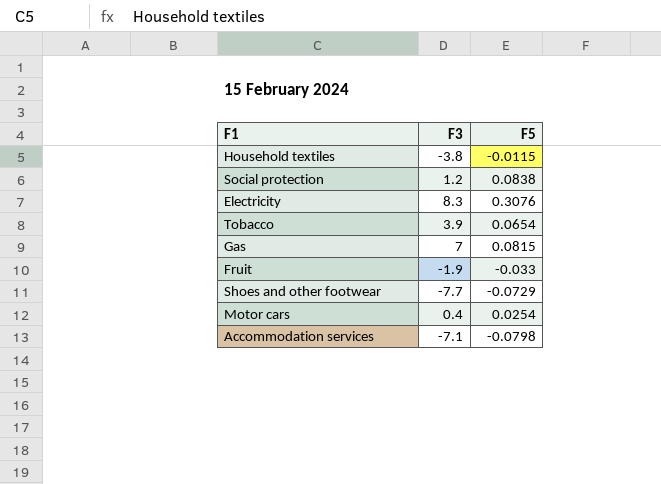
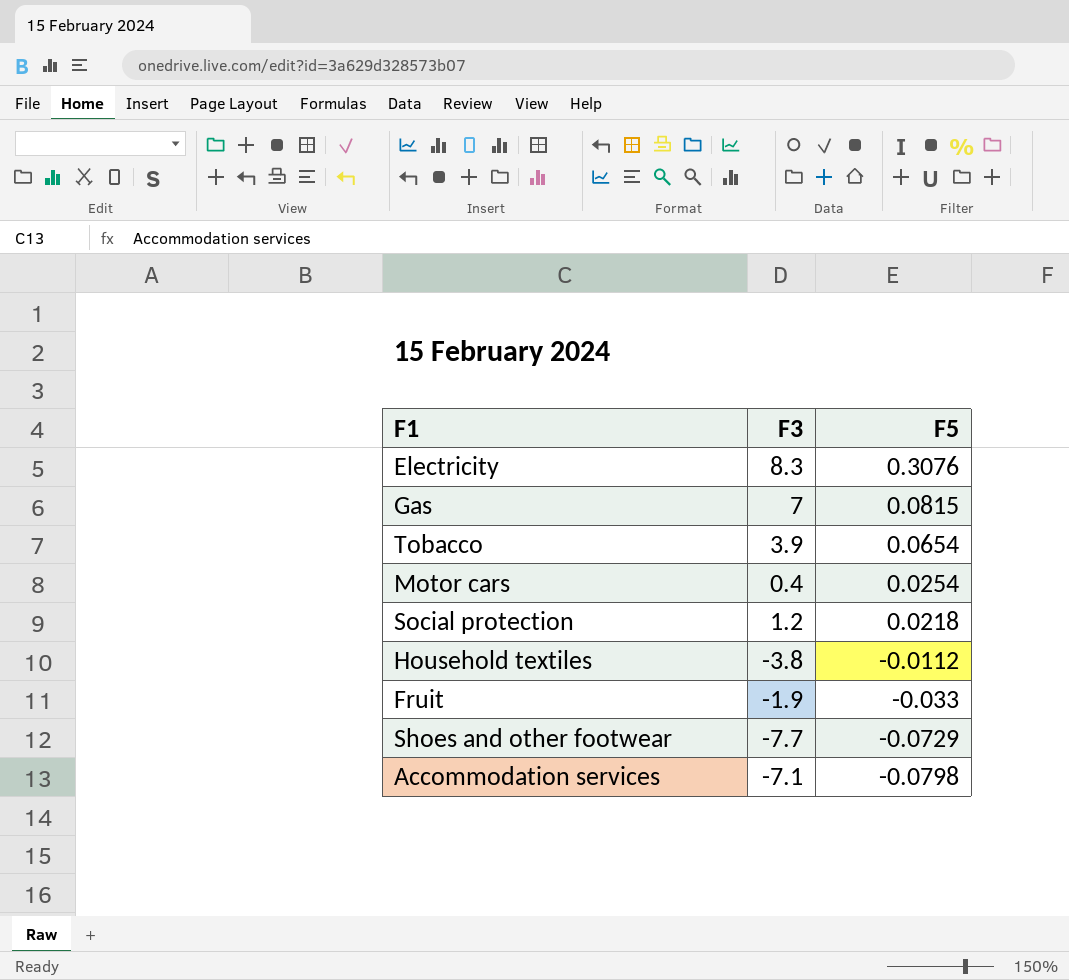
row order: none -> F5 descending
Social protection | F5: 0.0838 -> 0.0218
Household textiles | F5: -0.0115 -> -0.0112

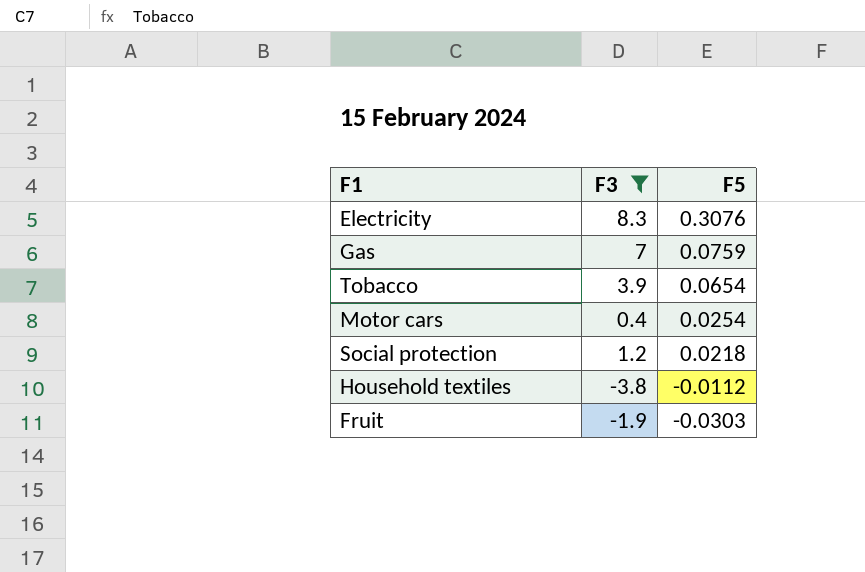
filter: none -> F3 >= -3.8
Gas | F5: 0.0815 -> 0.0759
Fruit | F5: -0.033 -> -0.0303

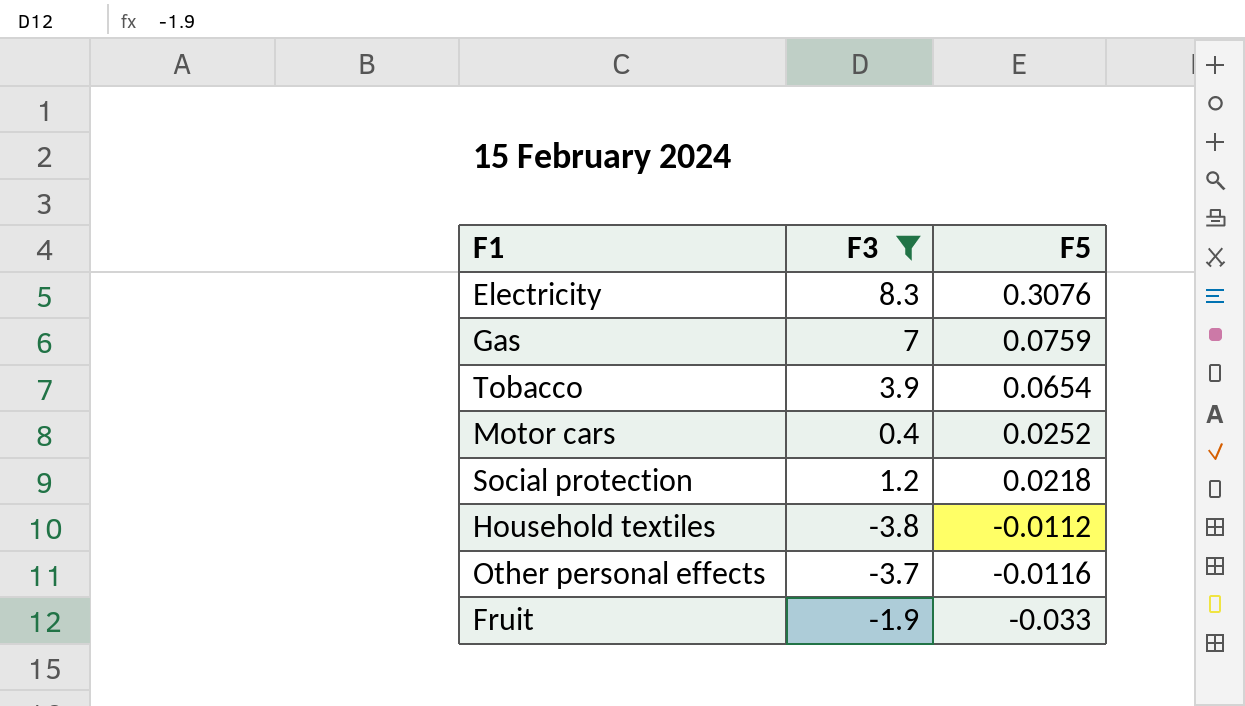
Motor cars | F5: 0.0254 -> 0.0252
row Other personal effects: none -> -3.7 | -0.0116
Fruit | F5: -0.0303 -> -0.033

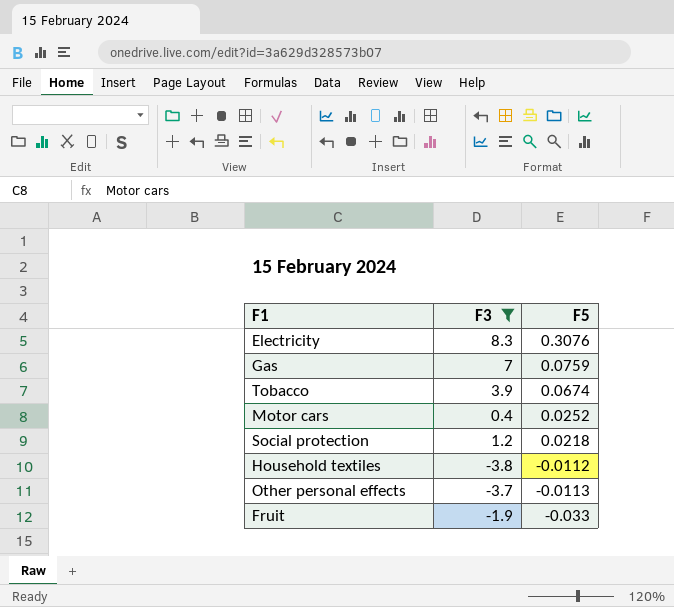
Tobacco | F5: 0.0654 -> 0.0674
Other personal effects | F5: -0.0116 -> -0.0113

